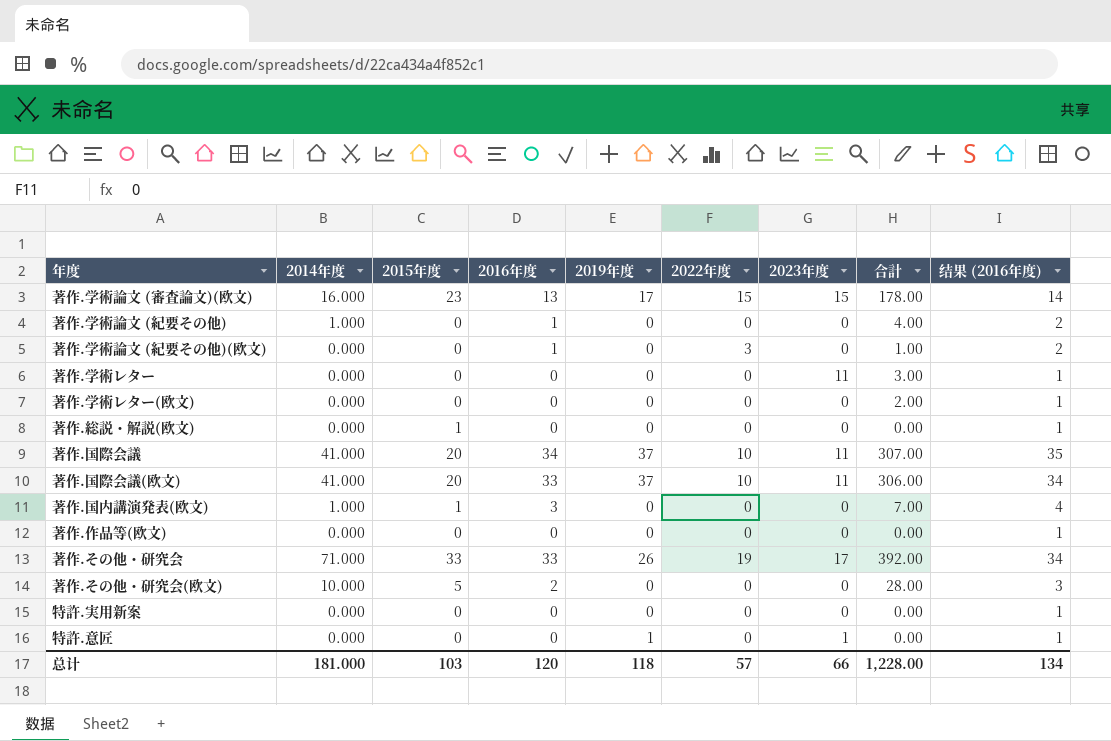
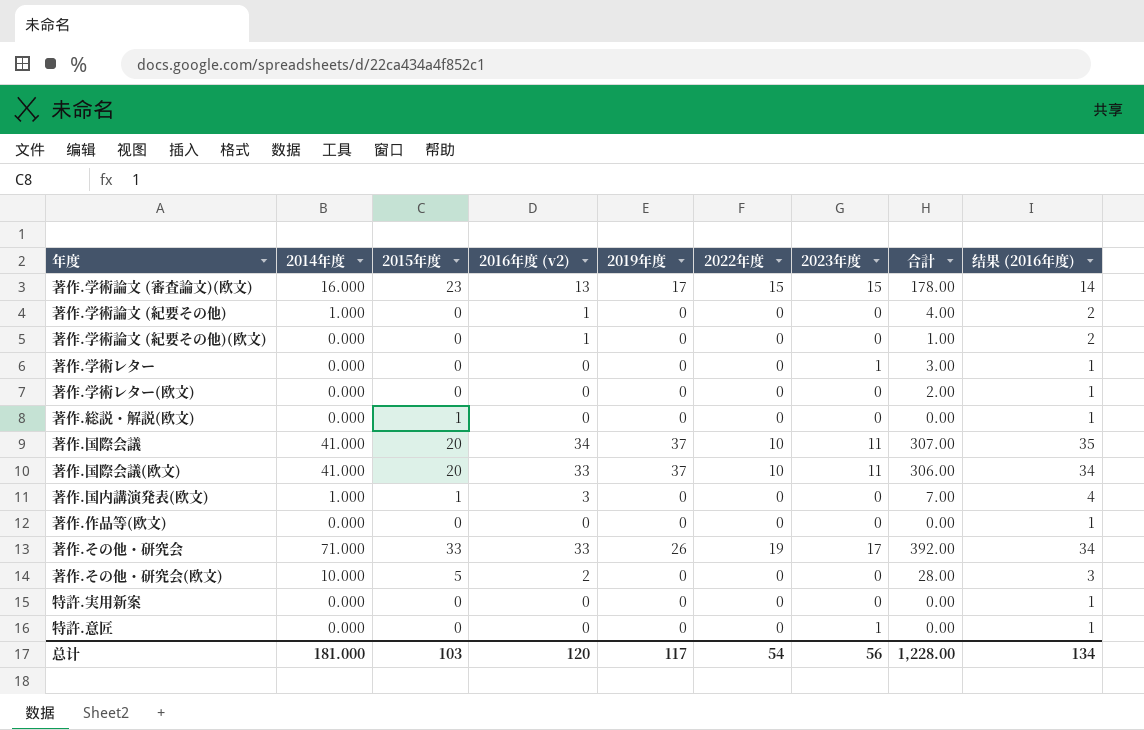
column name: 2016年度 -> 2016年度 (v2)
著作.学術論文 (紀要その他)(欧文) | 2022年度: 3 -> 0
著作.学術レター | 2023年度: 11 -> 1
特許.意匠 | 2019年度: 1 -> 0
总计 | 2019年度: 118 -> 117
总计 | 2022年度: 57 -> 54
总计 | 2023年度: 66 -> 56

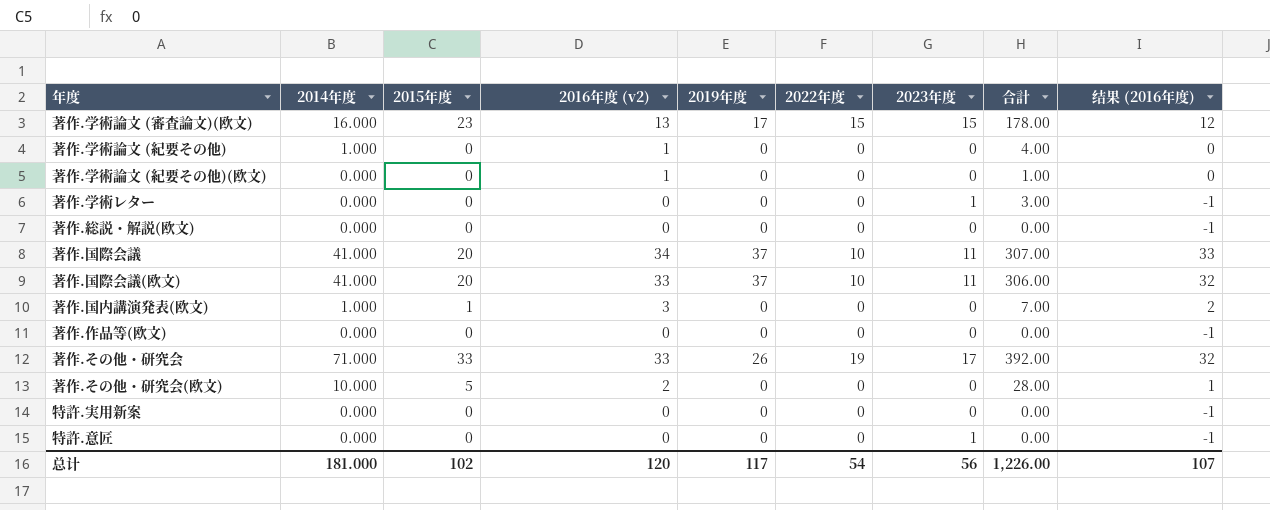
column 结果 (2016年度) | formula: [2016年度 (v2)] + 1 -> [2016年度 (v2)] - 1
row 著作.学術レター(欧文): 0.000 | 0 | 0 | 0 | 0 | 0 | 2.00 | 1 -> none
著作.総説・解説(欧文) | 2015年度: 1 -> 0
总计 | 2015年度: 103 -> 102
总计 | 合計: 1,228.00 -> 1,226.00
总计 | 结果 (2016年度): 134 -> 107

